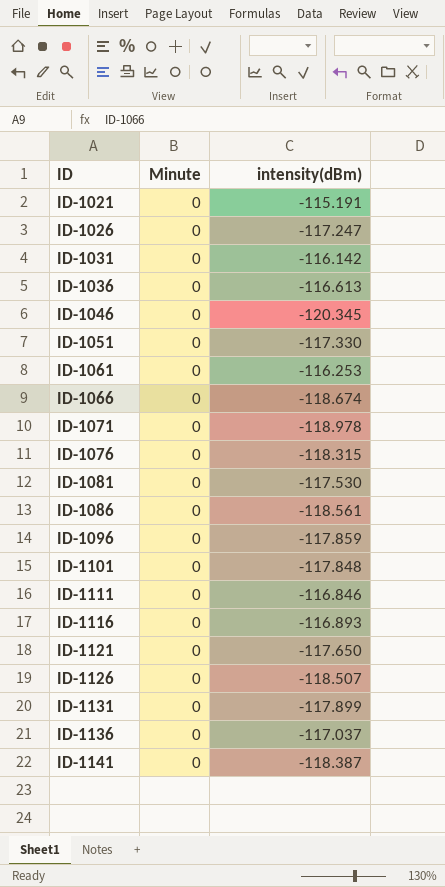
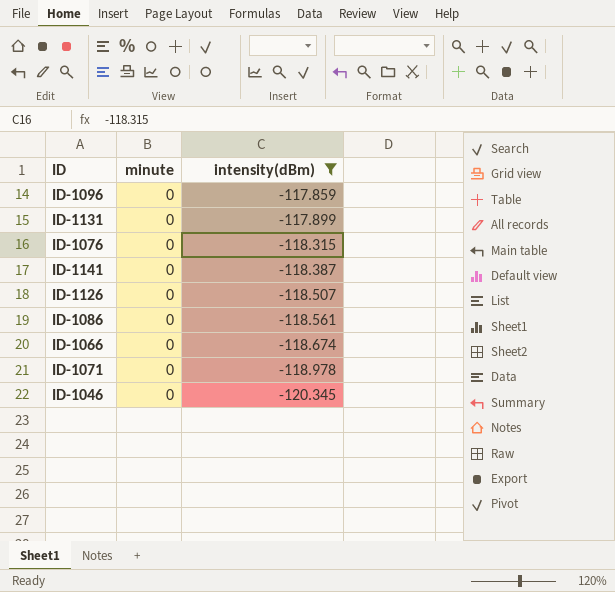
filter: none -> intensity(dBm) <= -117.859
row order: ID ascending -> intensity(dBm) descending
column name: Minute -> minute

